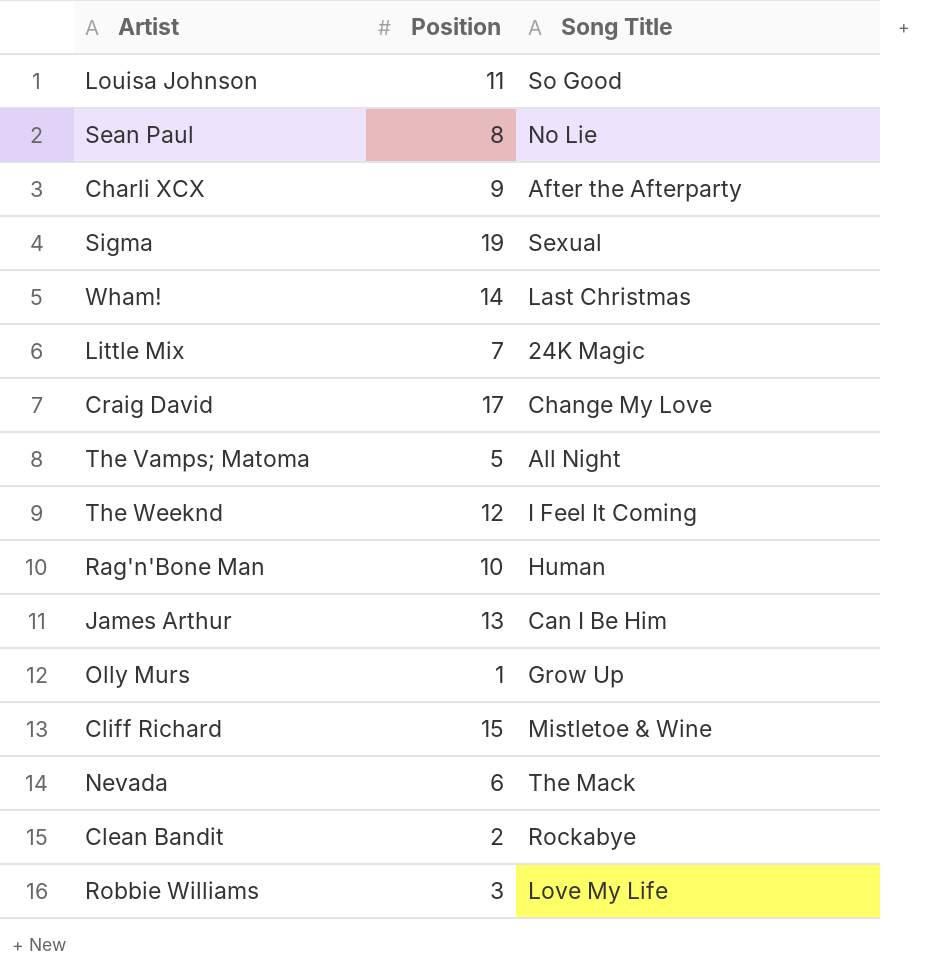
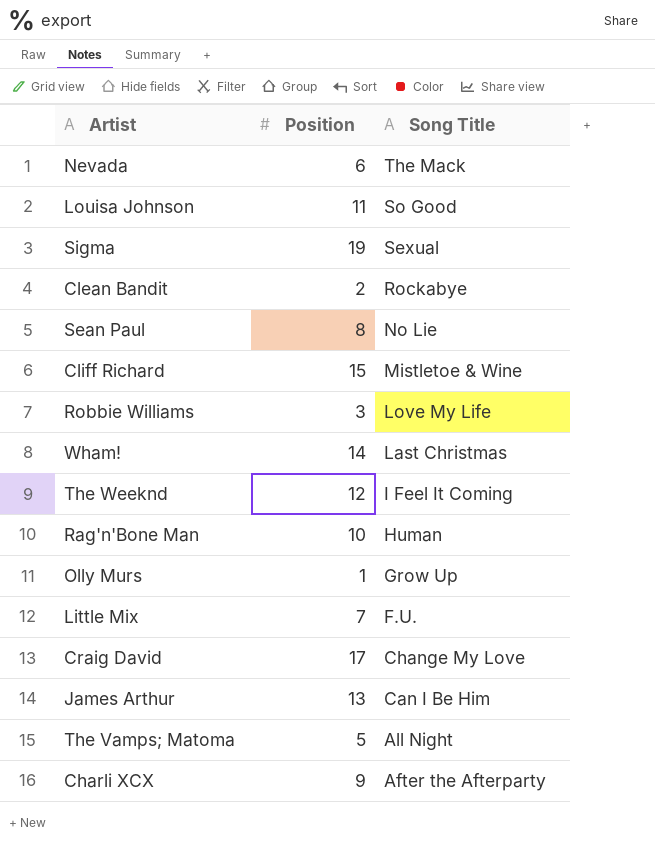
row order: none -> Song Title descending
Little Mix | Song Title: 24K Magic -> F.U.

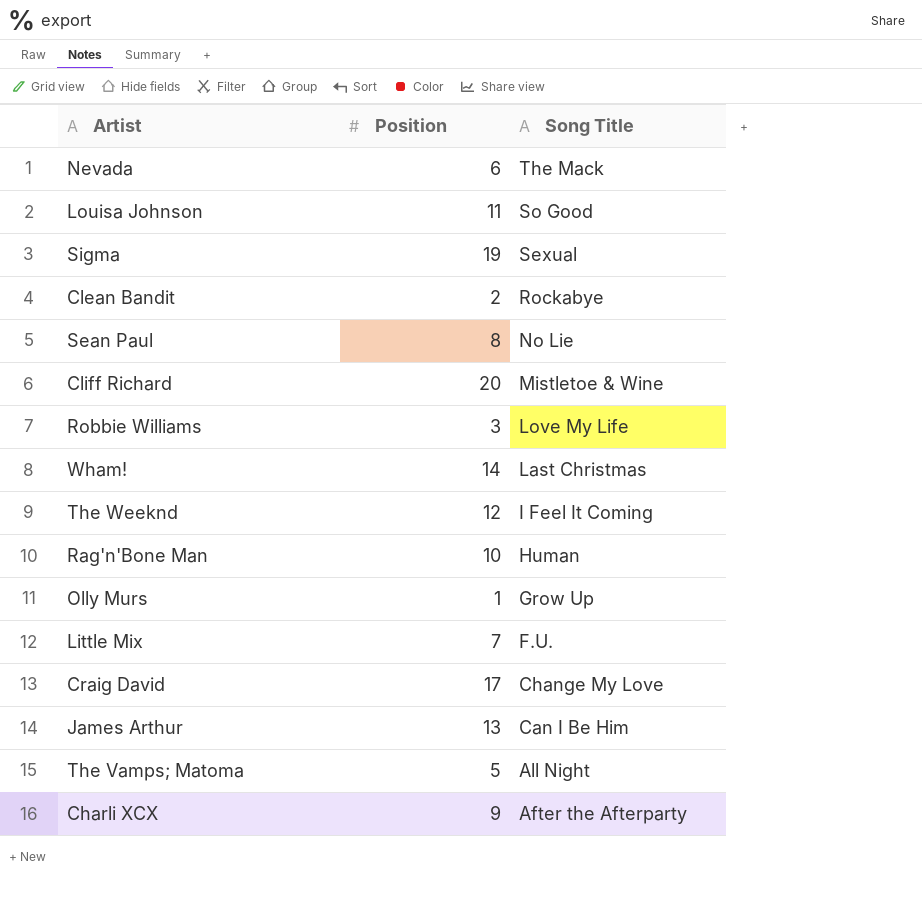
Cliff Richard | Position: 15 -> 20

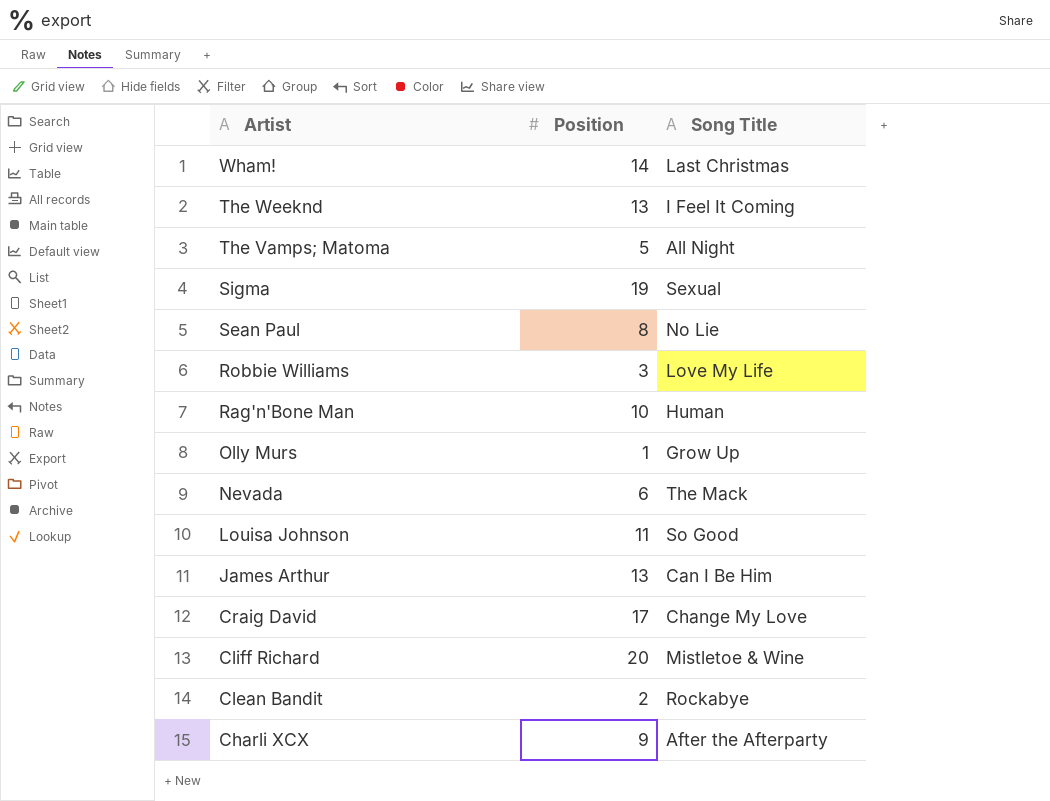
row order: Song Title descending -> Artist descending
row Little Mix: 7 | F.U. -> none
The Weeknd | Position: 12 -> 13

